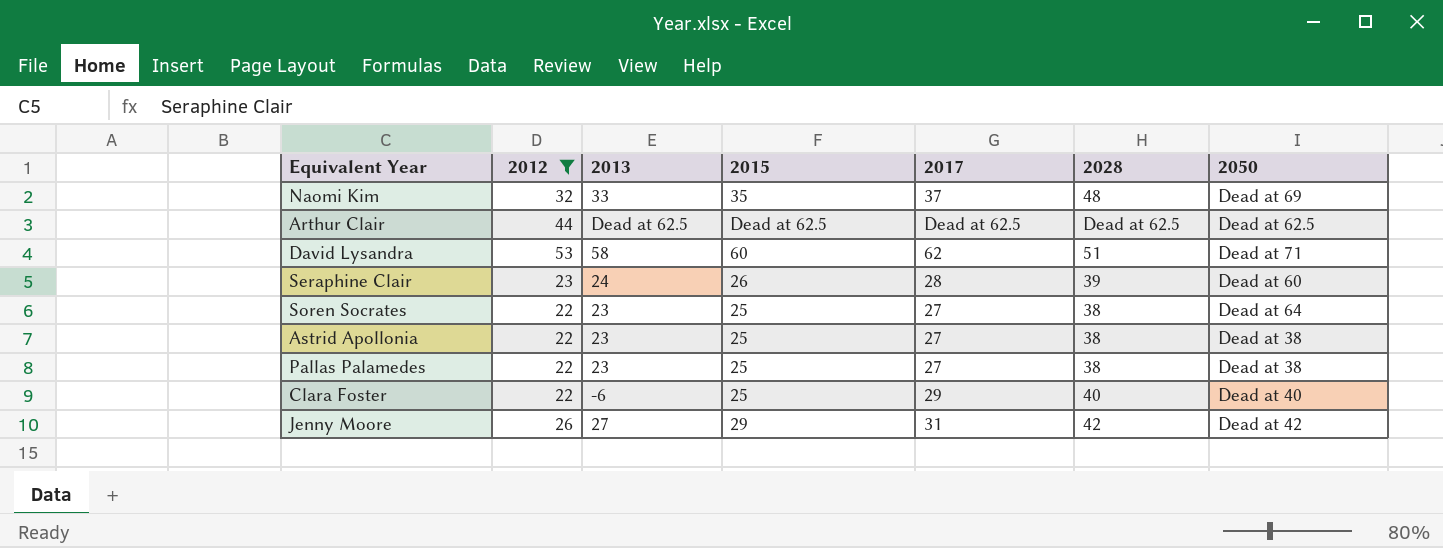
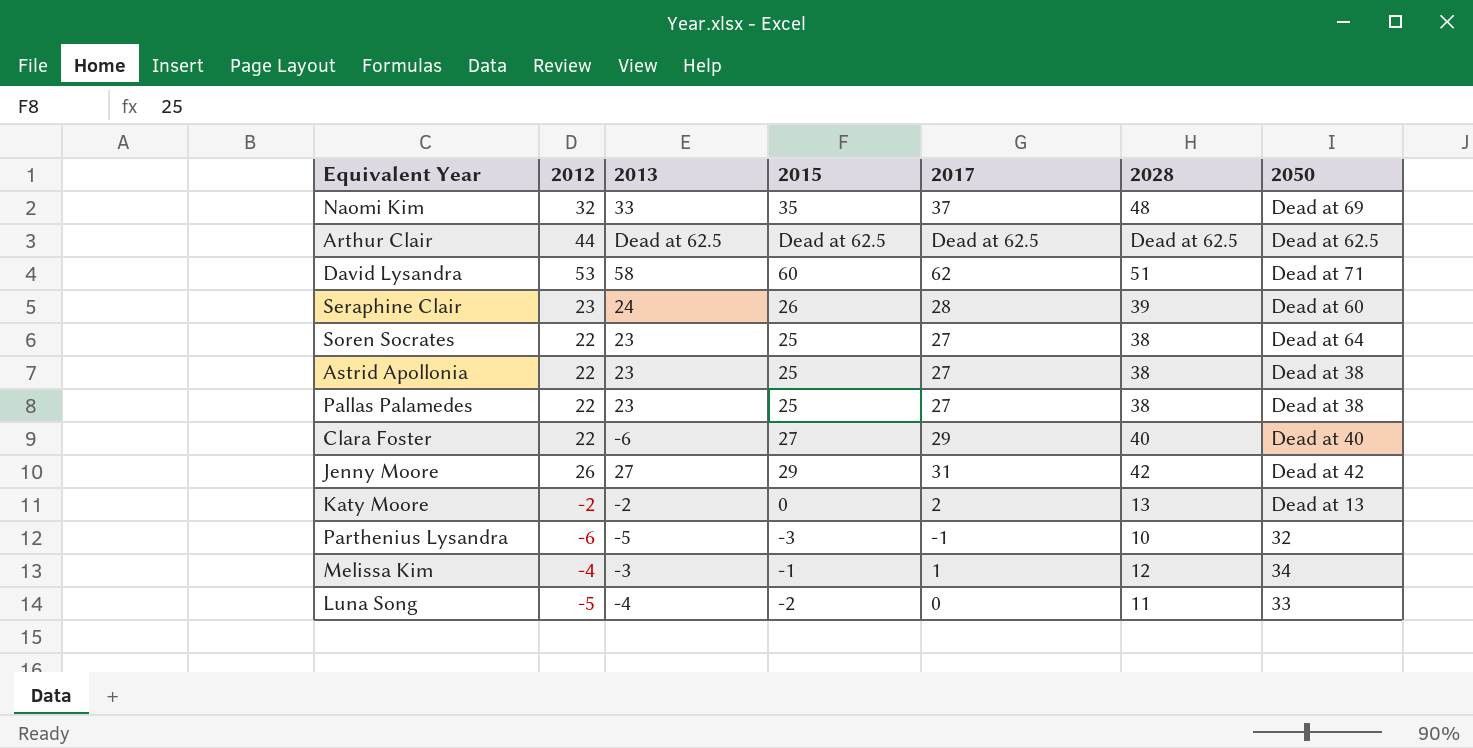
filter: 2012 >= 22 -> none
Clara Foster | 2015: 25 -> 27

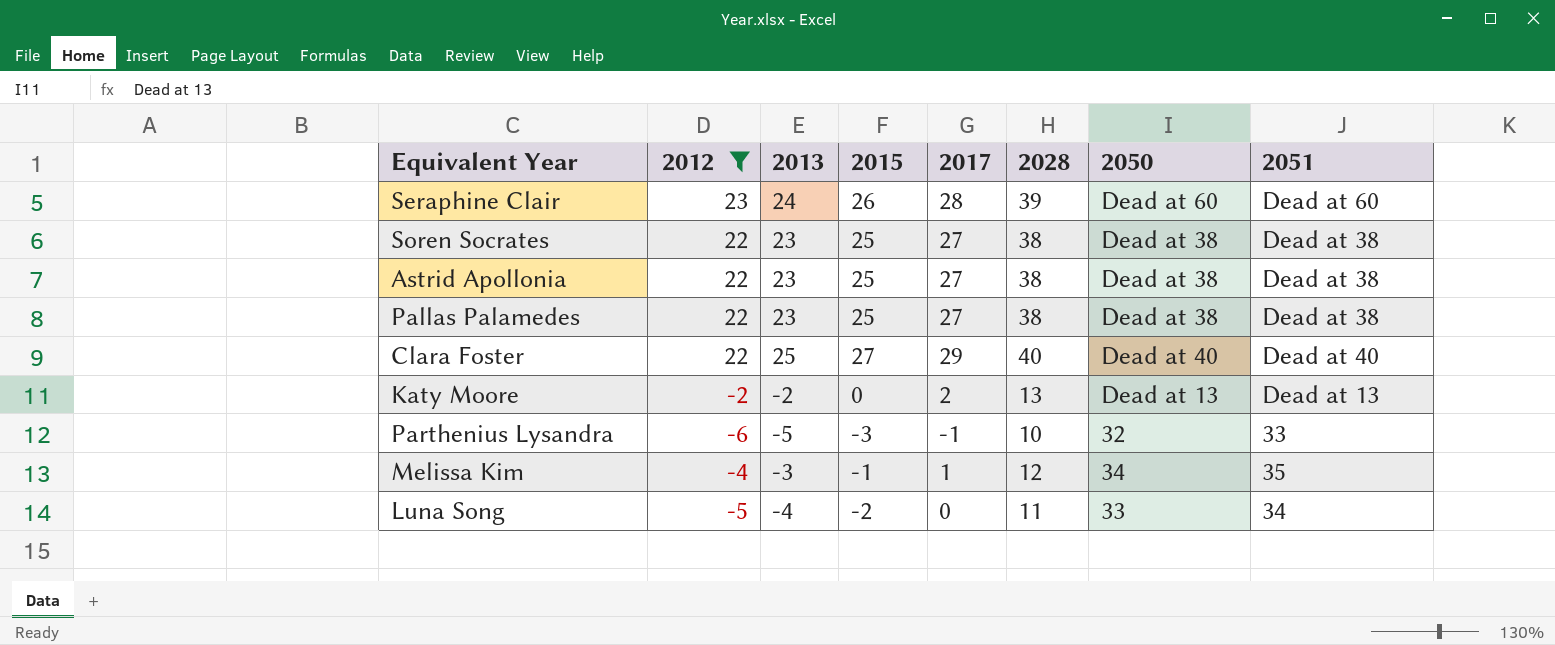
filter: none -> 2012 <= 23
column 2051 | position: none -> 8
Soren Socrates | 2050: Dead at 64 -> Dead at 38
Clara Foster | 2013: -6 -> 25

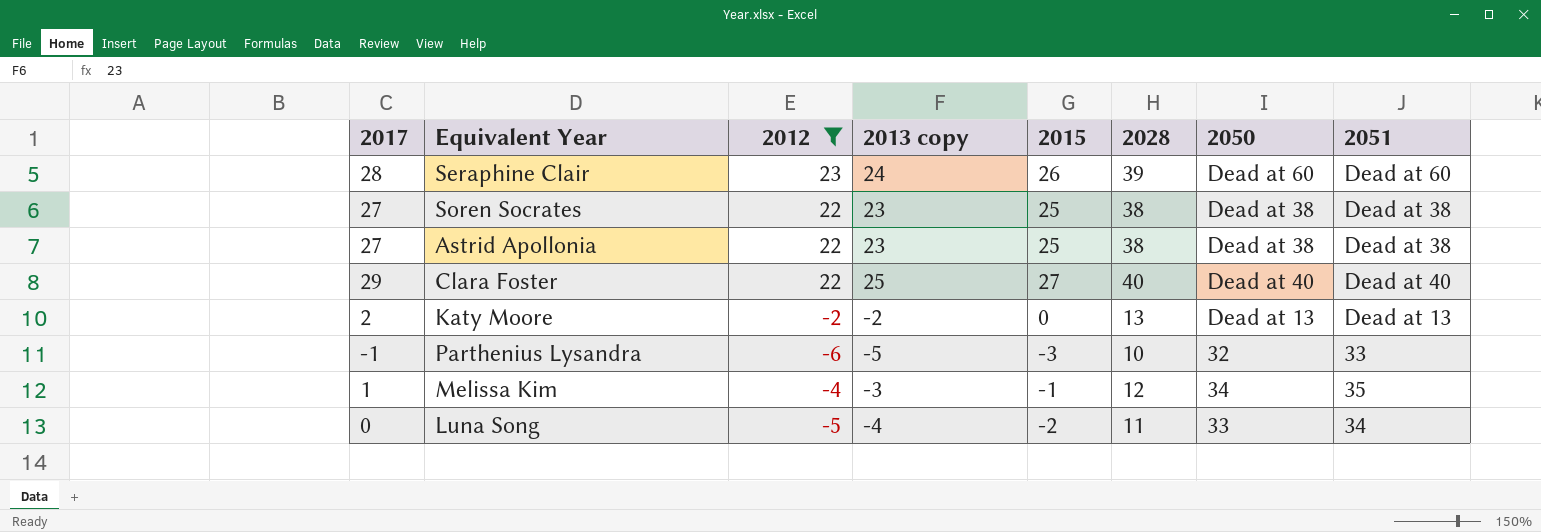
column 2017 | position: 5 -> 1
column name: 2013 -> 2013 copy
row Pallas Palamedes: 22 | 23 | 25 | 27 | 38 | Dead at 38 | Dead at 38 -> none

